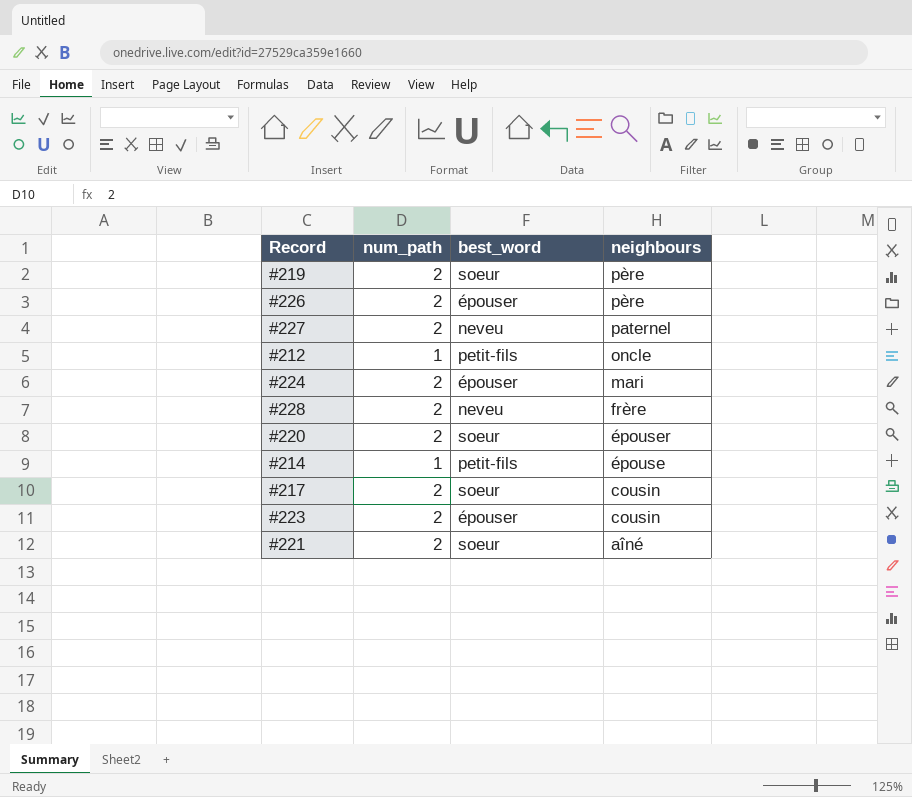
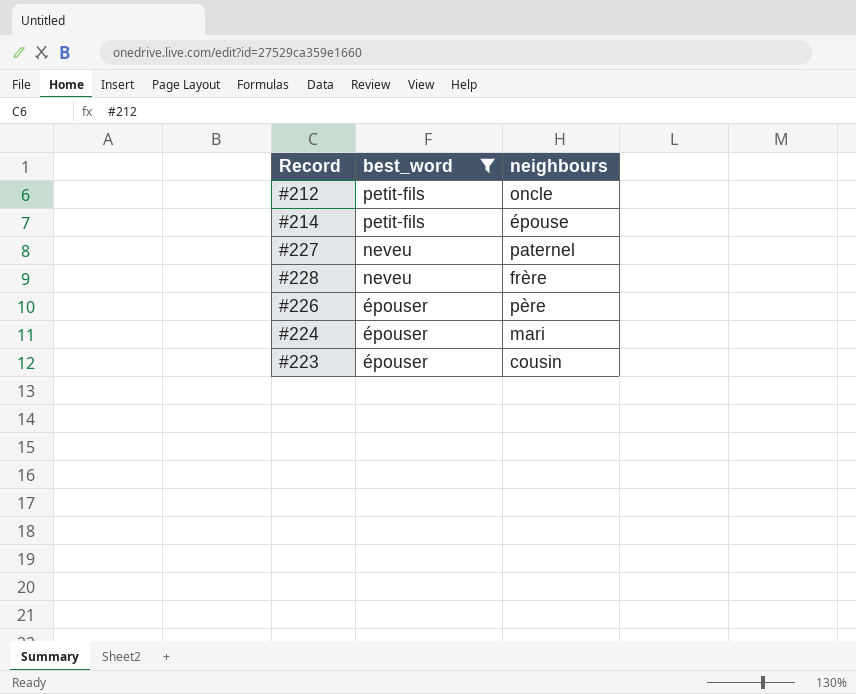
filter: none -> best_word != soeur
row order: neighbours descending -> best_word descending
column num_path | position: 2 -> none

